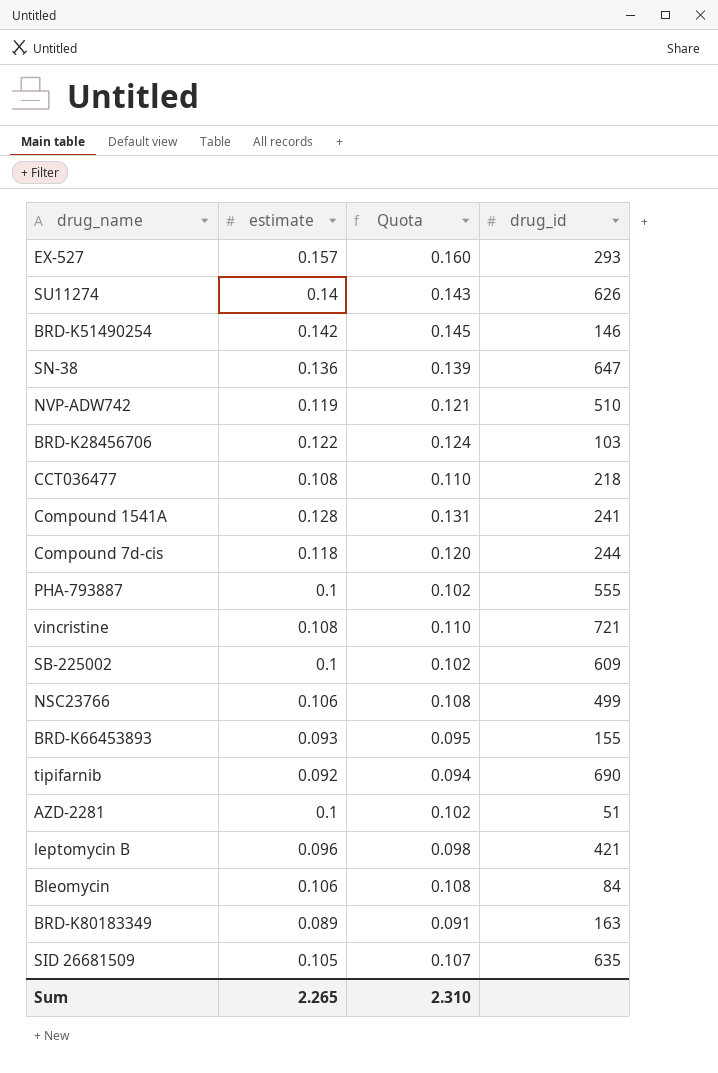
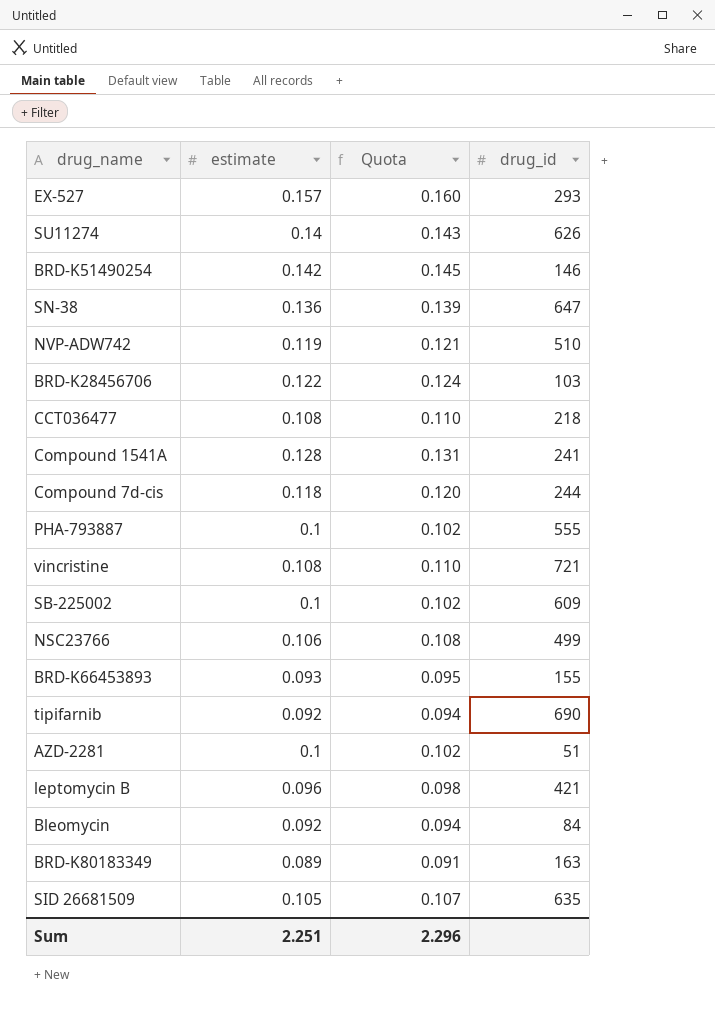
Bleomycin | estimate: 0.106 -> 0.092
Bleomycin | Quota: 0.108 -> 0.094
Sum | estimate: 2.265 -> 2.251
Sum | Quota: 2.310 -> 2.296

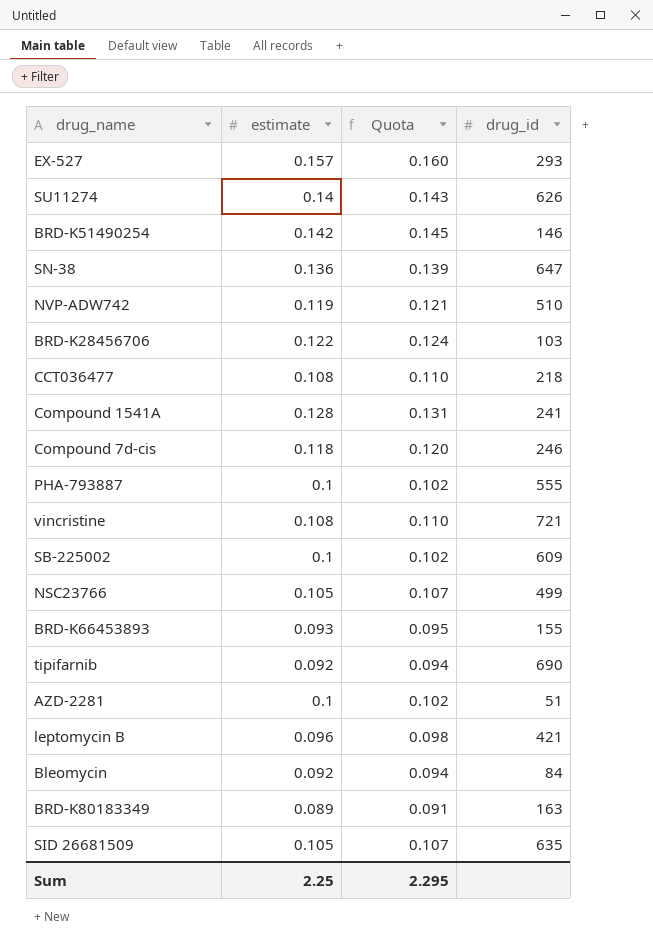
Compound 7d-cis | drug_id: 244 -> 246
NSC23766 | estimate: 0.106 -> 0.105
NSC23766 | Quota: 0.108 -> 0.107
Sum | estimate: 2.251 -> 2.25
Sum | Quota: 2.296 -> 2.295

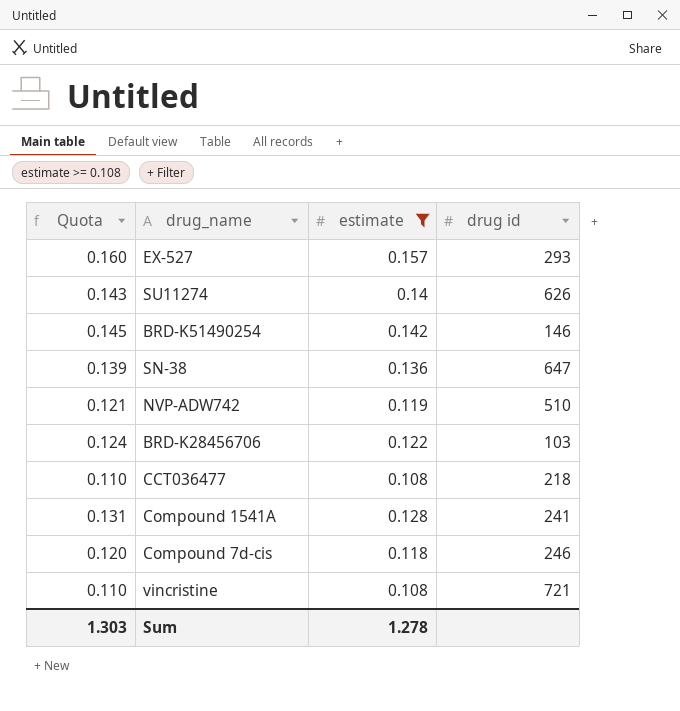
filter: none -> estimate >= 0.108
column Quota | position: 3 -> 1
column name: drug_id -> drug id
Sum | Quota: 2.295 -> 1.303
Sum | estimate: 2.25 -> 1.278

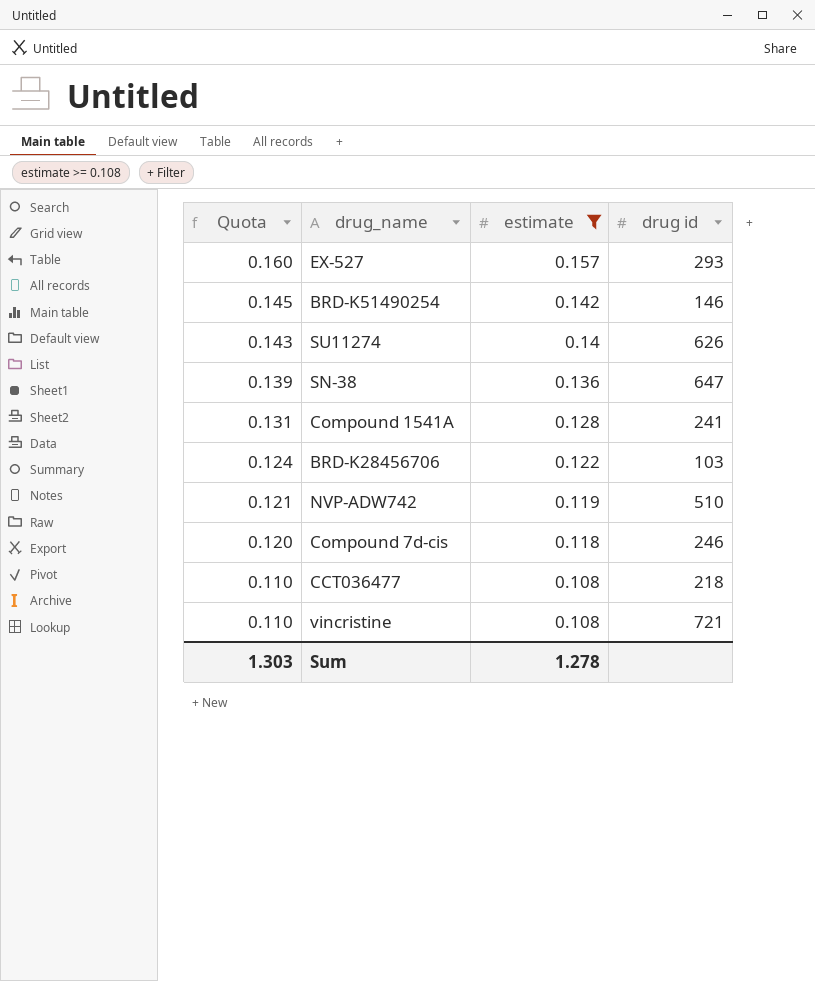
row order: none -> Quota descending

